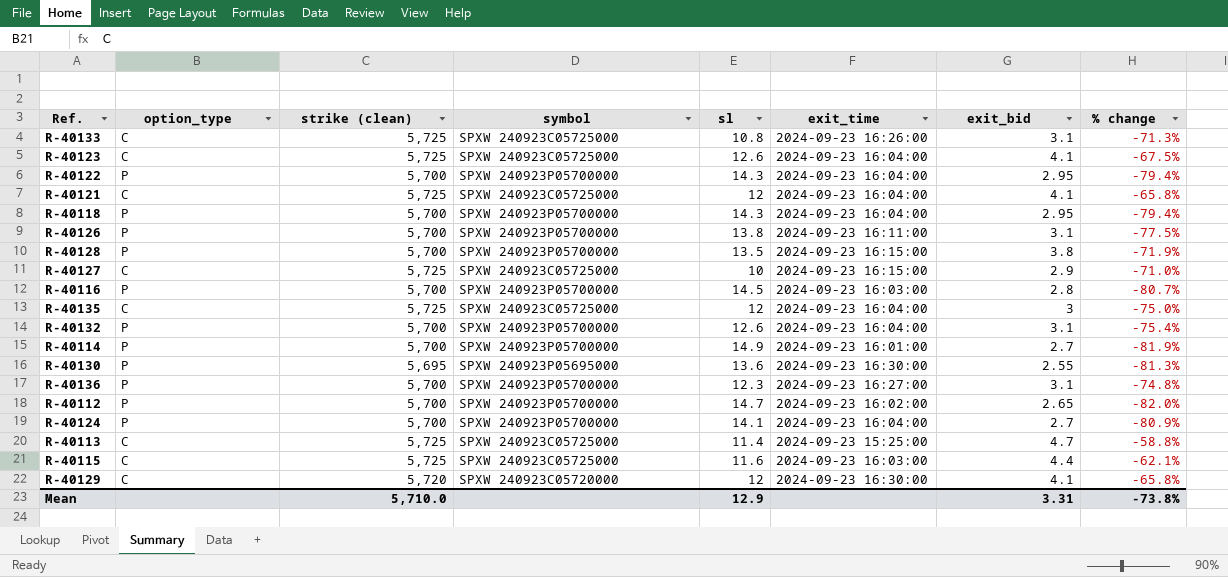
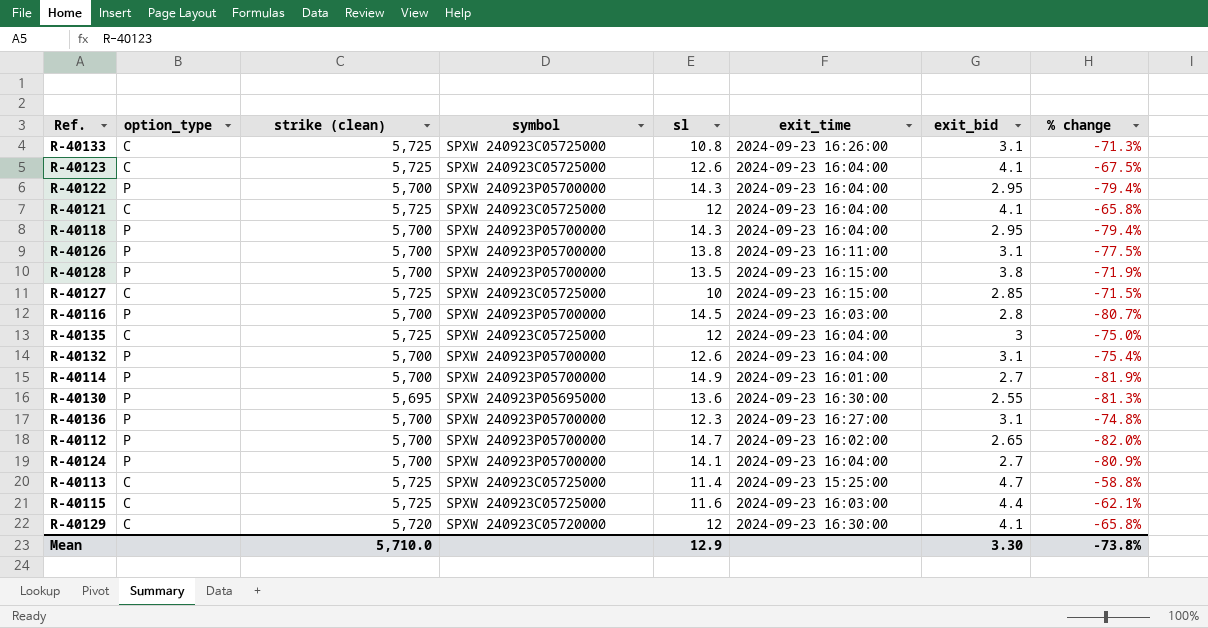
R-40127 | exit_bid: 2.9 -> 2.85
R-40127 | % change: -71.0% -> -71.5%
Mean | exit_bid: 3.31 -> 3.30

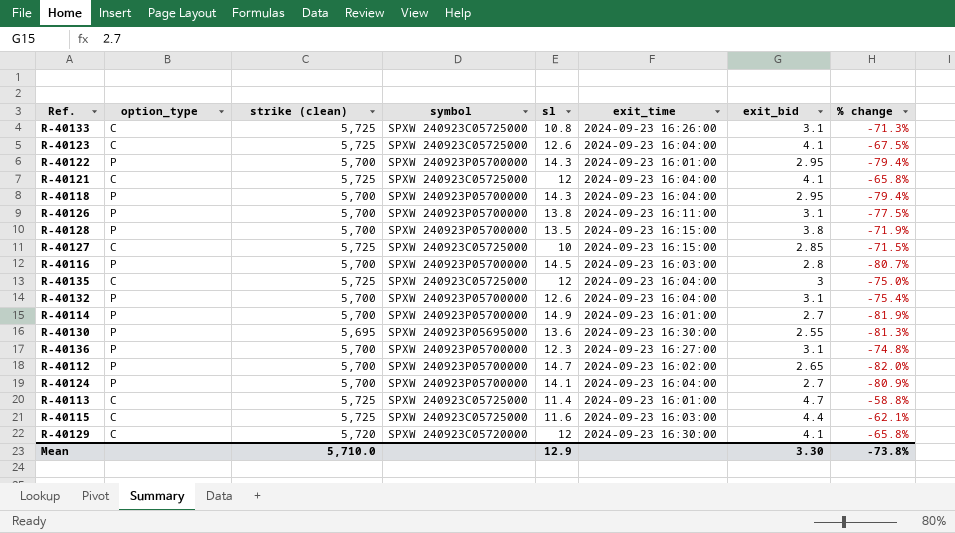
R-40122 | exit_time: 2024-09-23 16:04:00 -> 2024-09-23 16:01:00
R-40113 | exit_time: 2024-09-23 15:25:00 -> 2024-09-23 16:01:00

